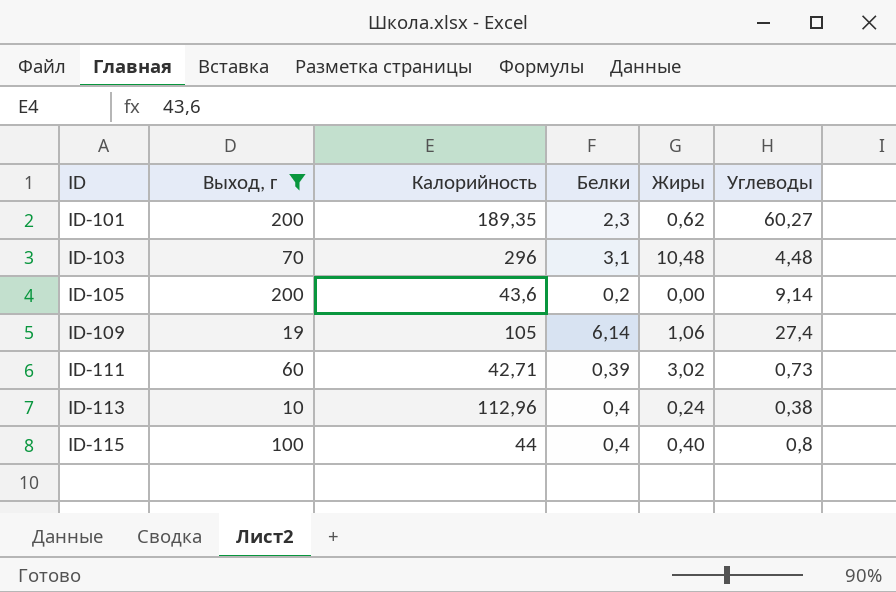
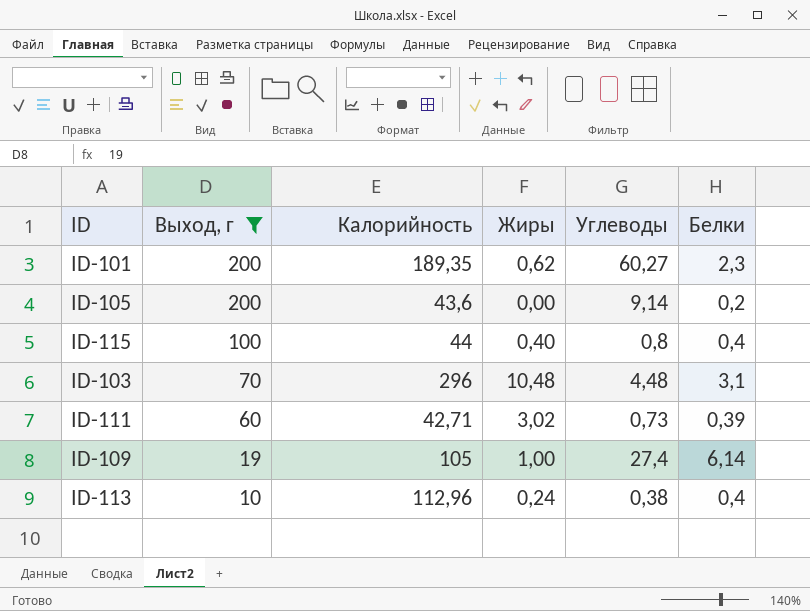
row order: ID ascending -> Выход, г descending
column Белки | position: 4 -> 6
ID-109 | Жиры: 1,06 -> 1,00

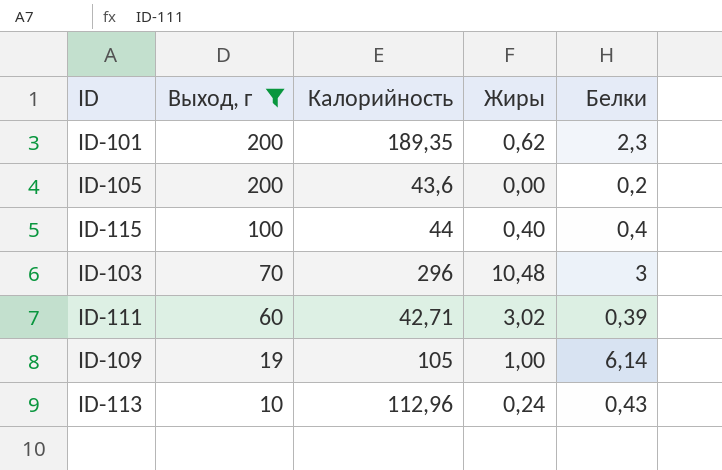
column Углеводы | position: 5 -> none
ID-103 | Белки: 3,1 -> 3
ID-113 | Белки: 0,4 -> 0,43

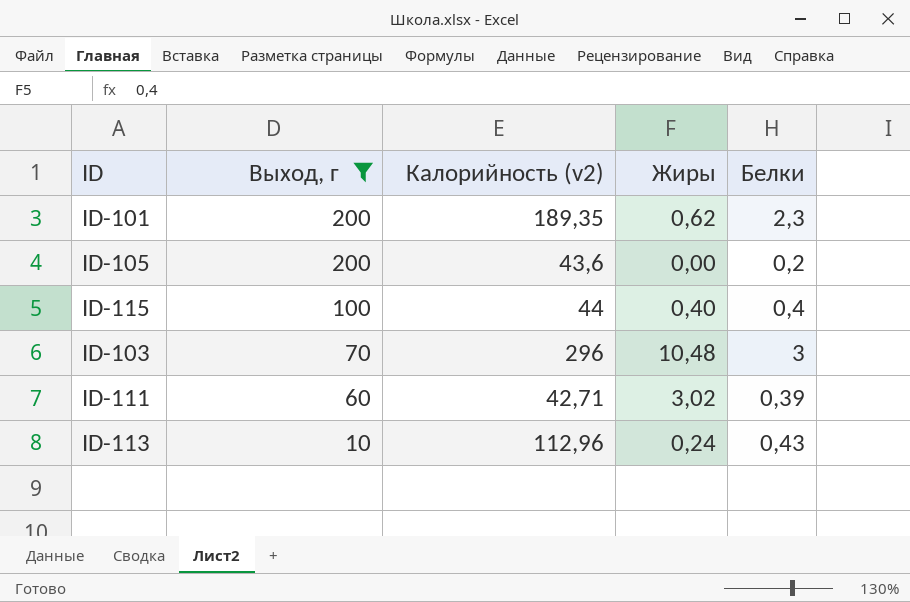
column name: Калорийность -> Калорийность (v2)
row ID-109: 19 | 105 | 1,00 | 6,14 -> none

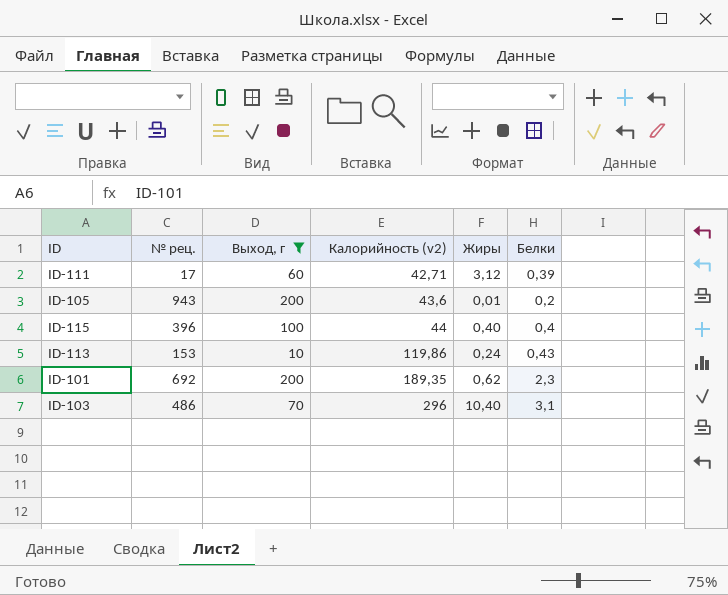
row order: Выход, г descending -> Калорийность (v2) ascending
column № рец. | position: none -> 2
ID-111 | Жиры: 3,02 -> 3,12
ID-105 | Жиры: 0,00 -> 0,01
ID-113 | Калорийность (v2): 112,96 -> 119,86
ID-103 | Жиры: 10,48 -> 10,40
ID-103 | Белки: 3 -> 3,1

